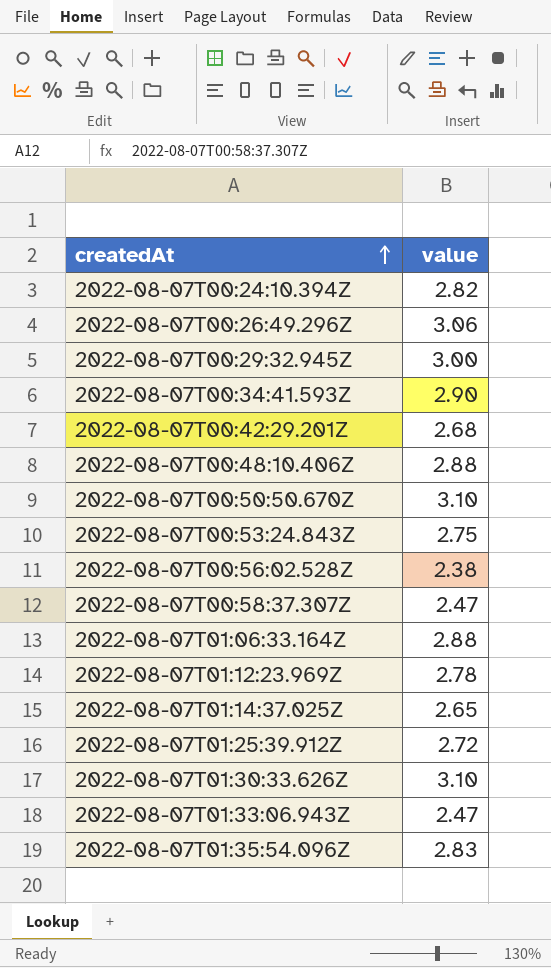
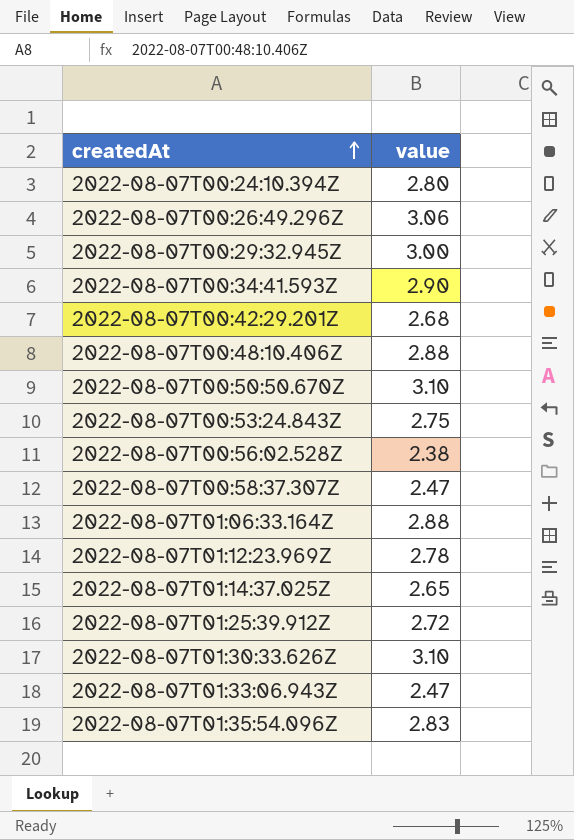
2022-08-07T00:24:10.394Z | value: 2.82 -> 2.80

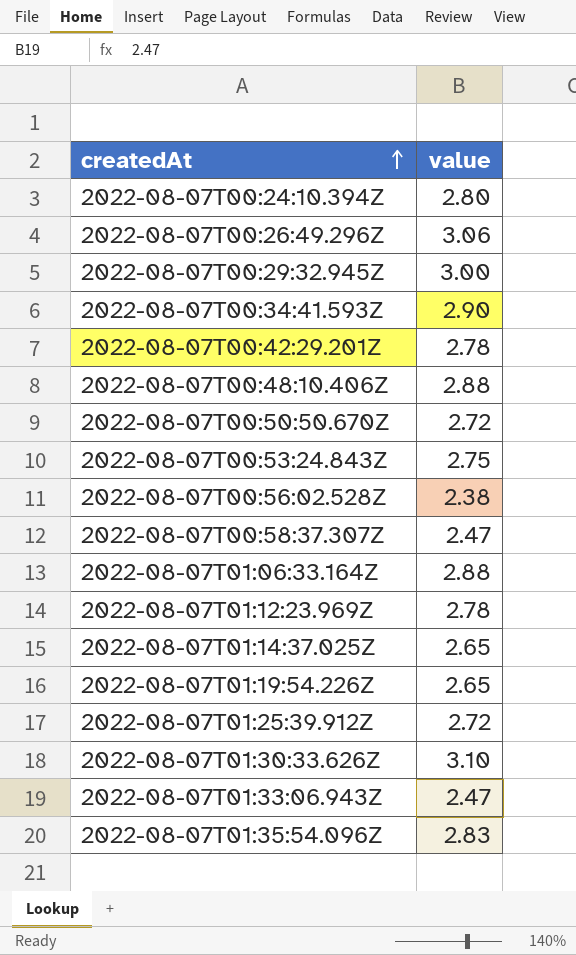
2022-08-07T00:42:29.201Z | value: 2.68 -> 2.78
2022-08-07T00:50:50.670Z | value: 3.10 -> 2.72
row 2022-08-07T01:19:54.226Z: none -> 2.65

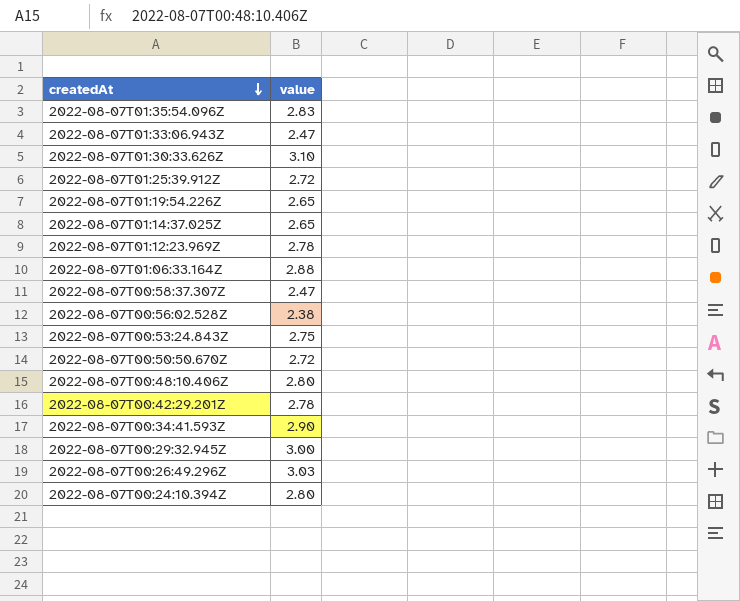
row order: createdAt ascending -> createdAt descending
2022-08-07T00:48:10.406Z | value: 2.88 -> 2.80
2022-08-07T00:26:49.296Z | value: 3.06 -> 3.03

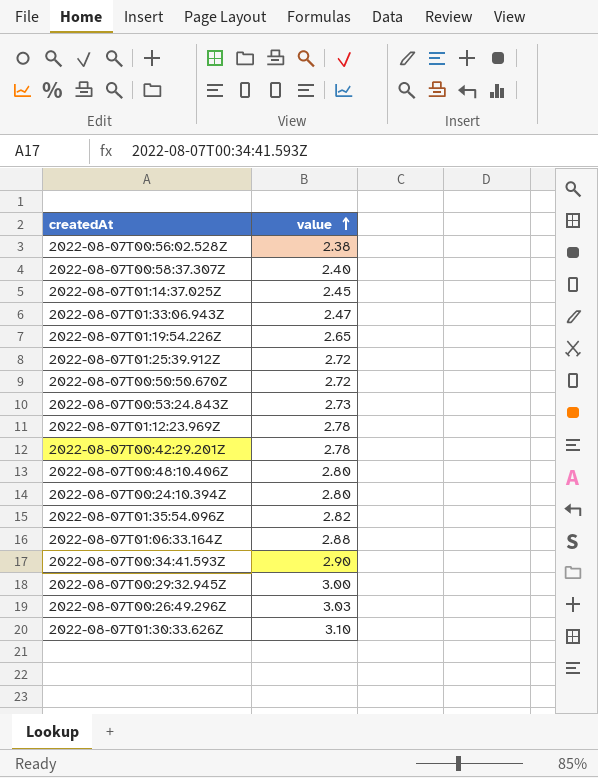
row order: createdAt descending -> value ascending
2022-08-07T00:58:37.307Z | value: 2.47 -> 2.40
2022-08-07T01:14:37.025Z | value: 2.65 -> 2.45
2022-08-07T00:53:24.843Z | value: 2.75 -> 2.73
2022-08-07T01:35:54.096Z | value: 2.83 -> 2.82

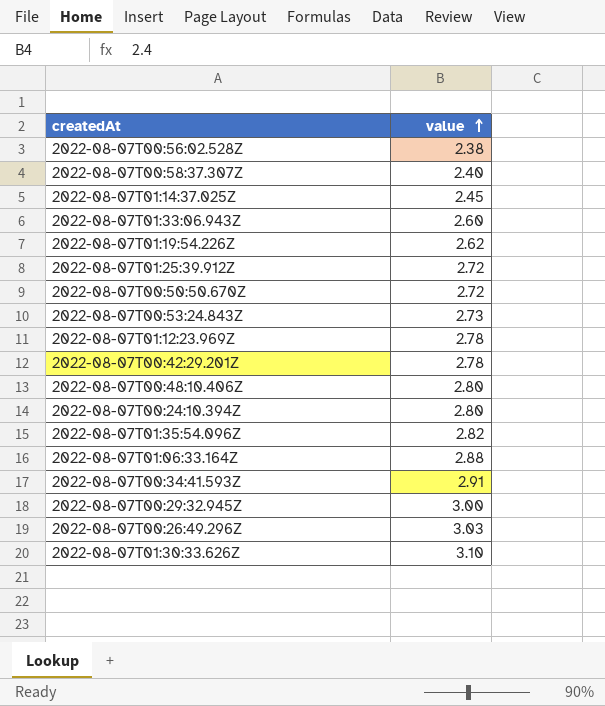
2022-08-07T01:33:06.943Z | value: 2.47 -> 2.60
2022-08-07T01:19:54.226Z | value: 2.65 -> 2.62
2022-08-07T00:34:41.593Z | value: 2.90 -> 2.91

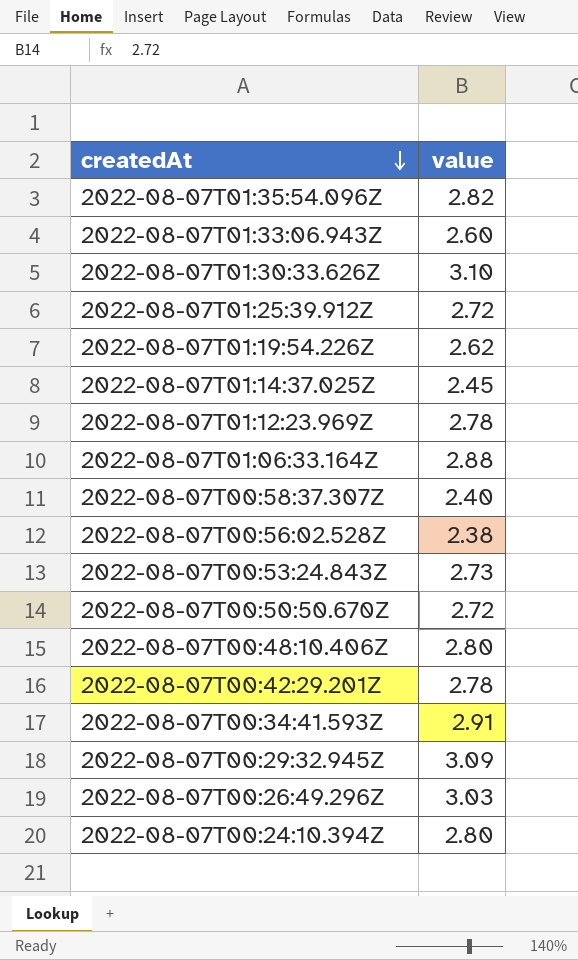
row order: value ascending -> createdAt descending
2022-08-07T00:29:32.945Z | value: 3.00 -> 3.09

